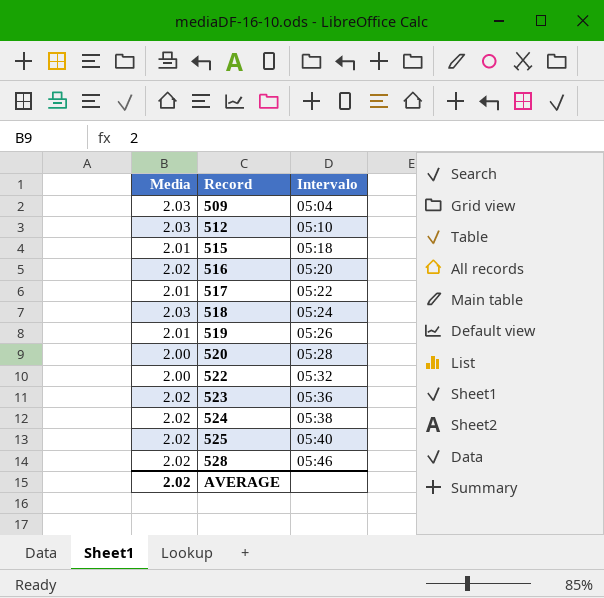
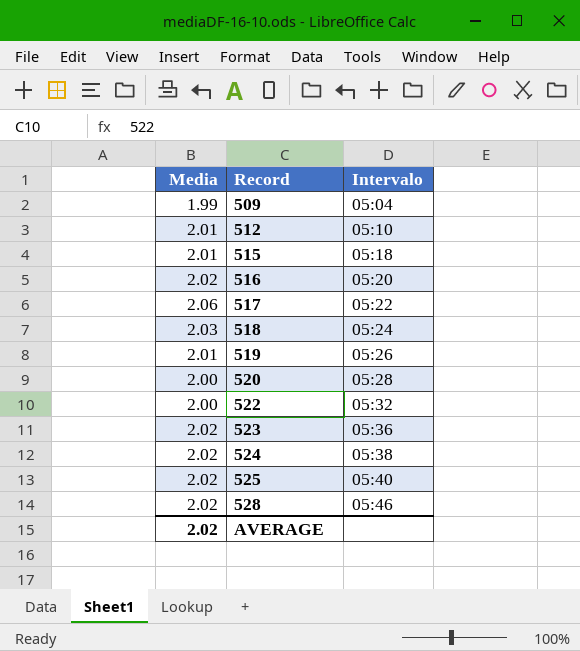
509 | Media: 2.03 -> 1.99
512 | Media: 2.03 -> 2.01
517 | Media: 2.01 -> 2.06

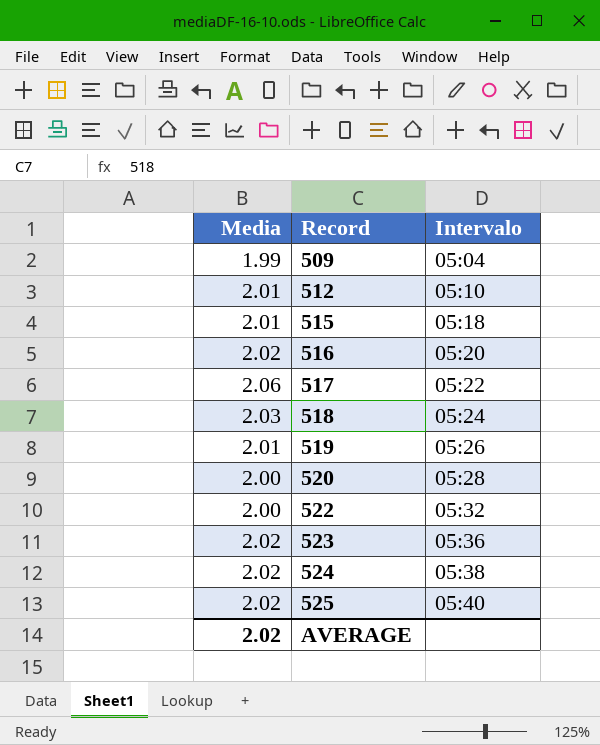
row 528: 2.02 | 05:46 -> none

